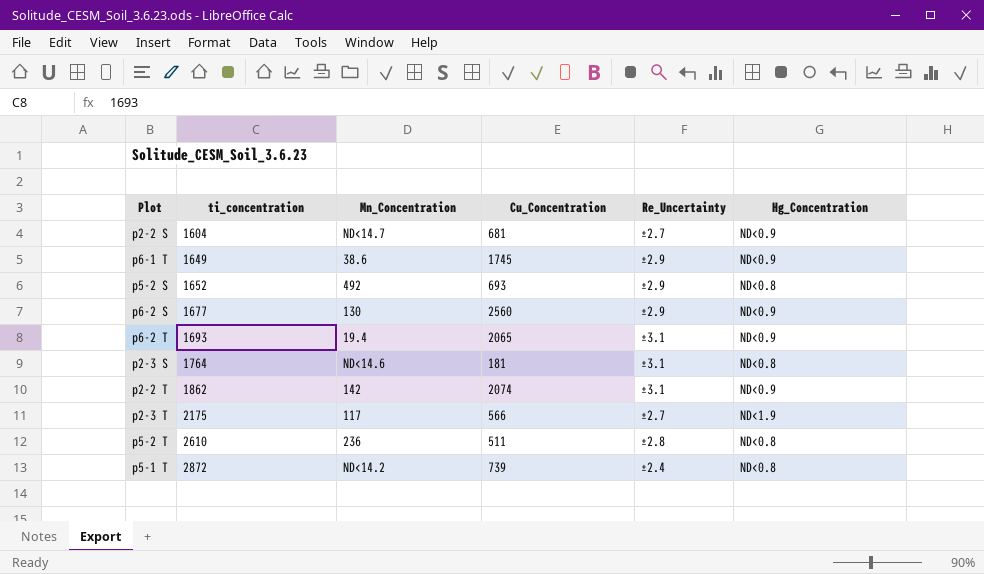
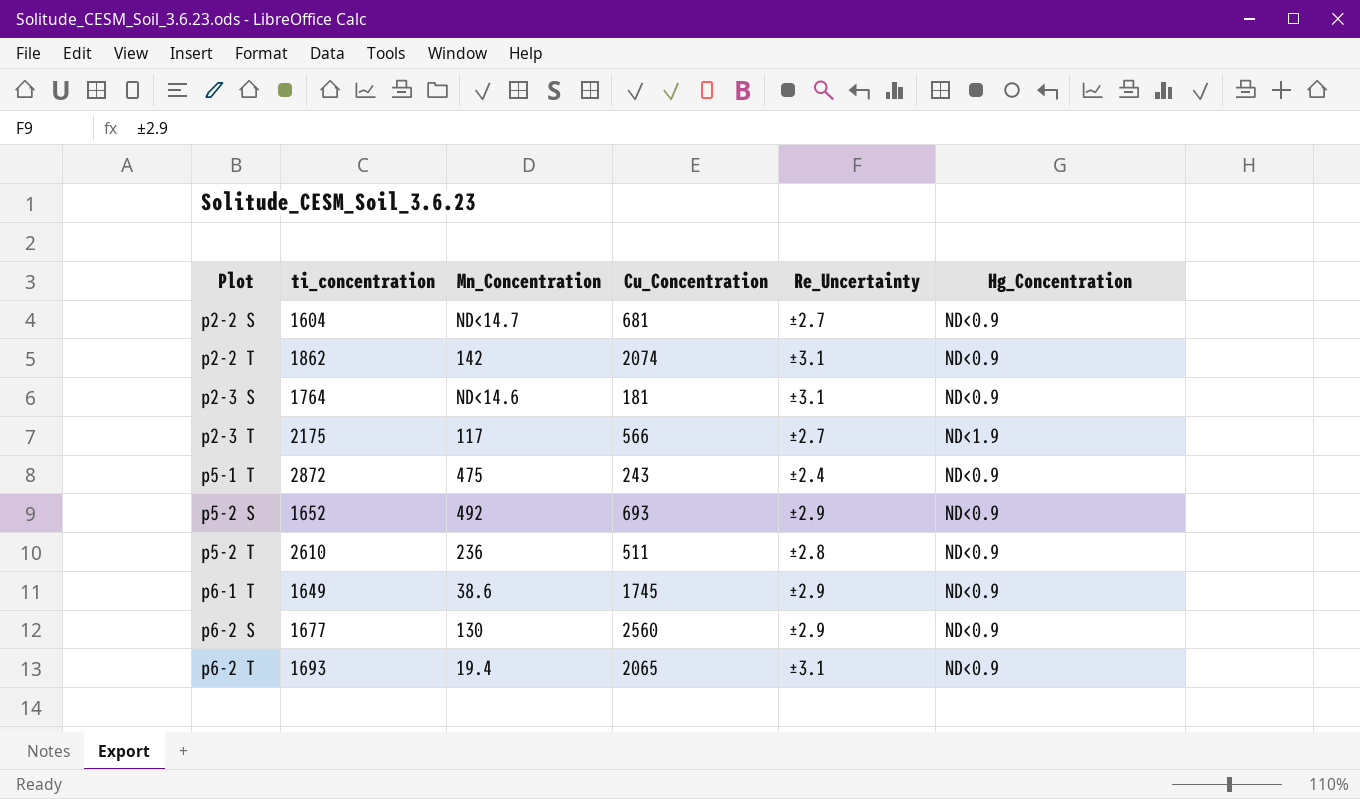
row order: ti_concentration ascending -> Plot ascending
p2-3 S | Hg_Concentration: ND<0.8 -> ND<0.9
p5-1 T | Mn_Concentration: ND<14.2 -> 475
p5-1 T | Cu_Concentration: 739 -> 243
p5-1 T | Hg_Concentration: ND<0.8 -> ND<0.9
p5-2 S | Hg_Concentration: ND<0.8 -> ND<0.9
p5-2 T | Hg_Concentration: ND<0.8 -> ND<0.9

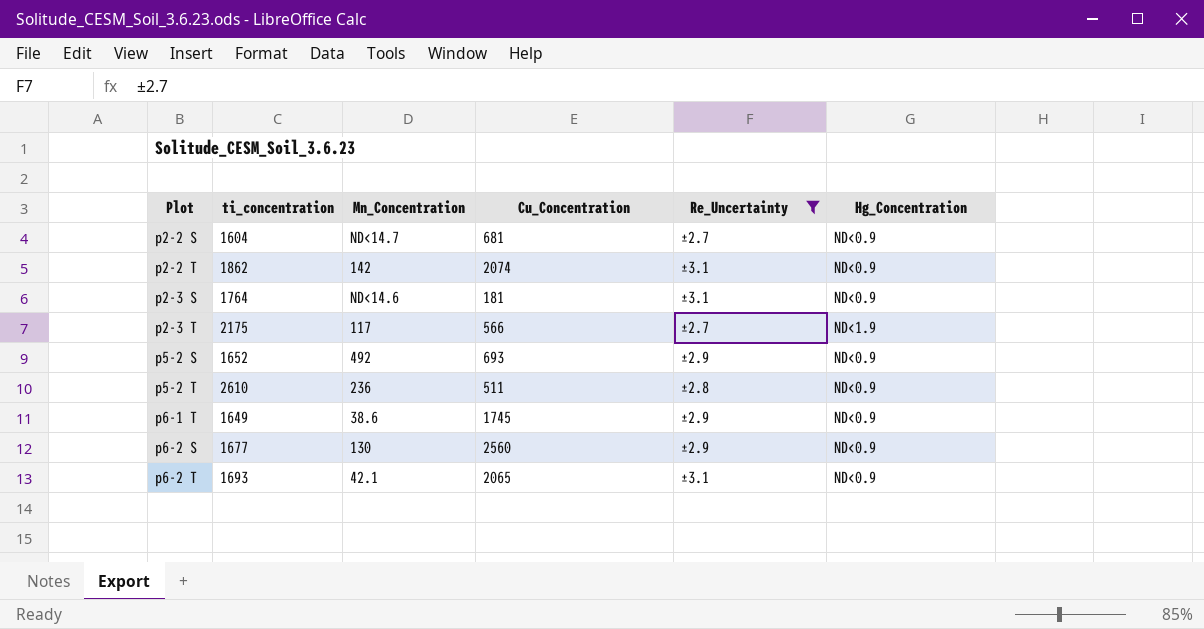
filter: none -> Re_Uncertainty != ±2.4
p6-2 T | Mn_Concentration: 19.4 -> 42.1

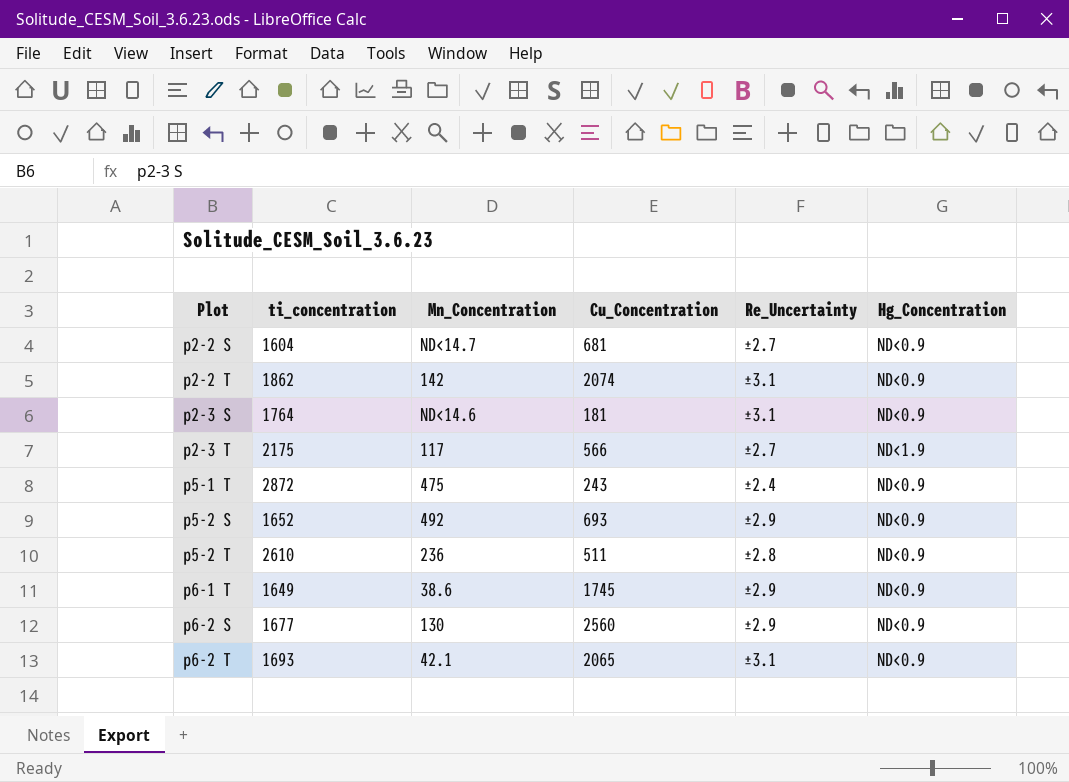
filter: Re_Uncertainty != ±2.4 -> none

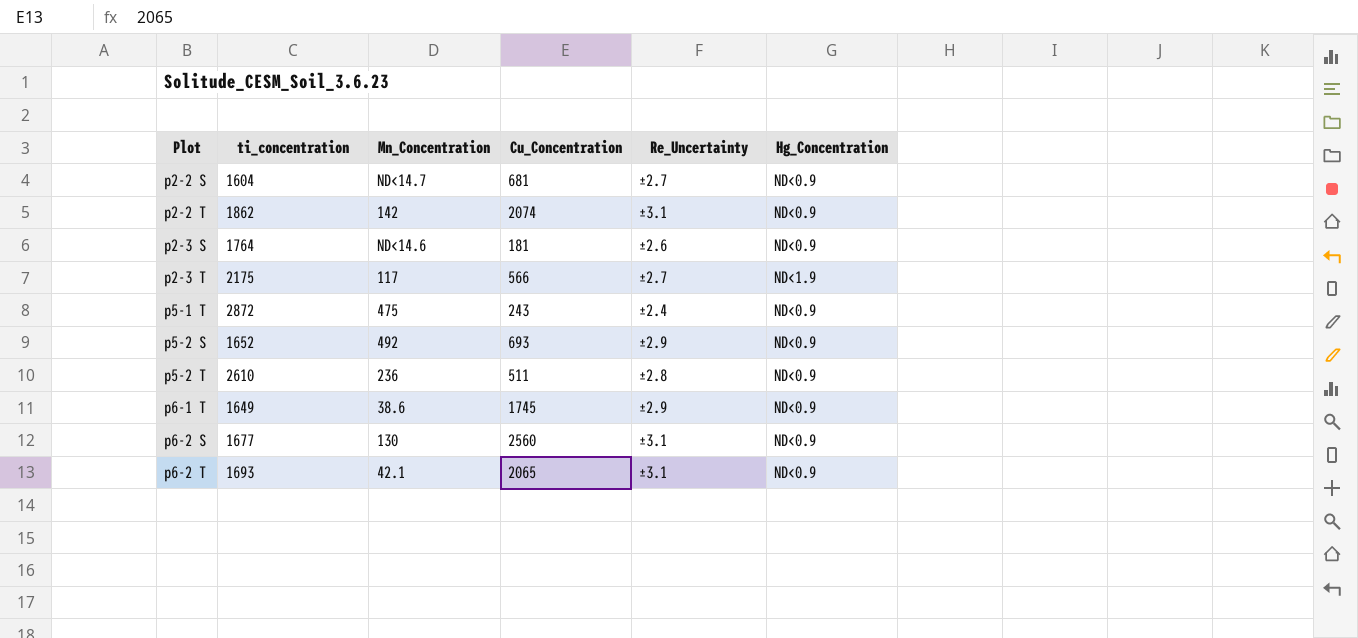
p2-3 S | Re_Uncertainty: ±3.1 -> ±2.6
p6-2 S | Re_Uncertainty: ±2.9 -> ±3.1

